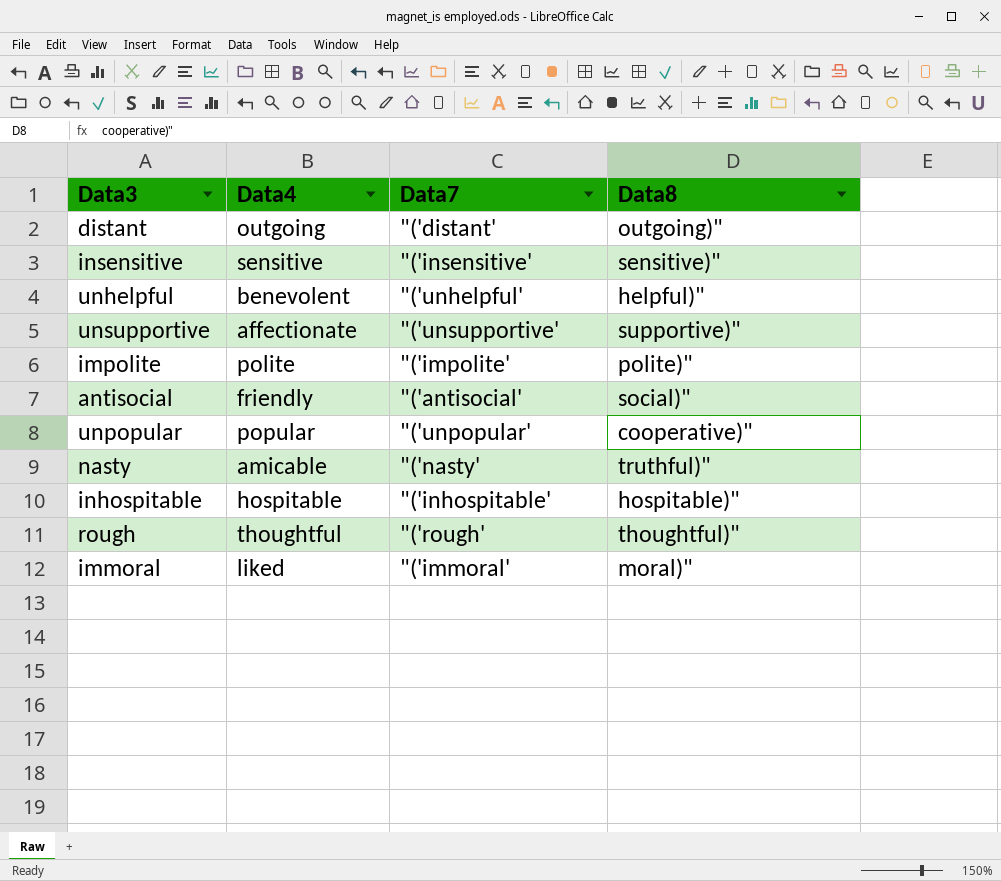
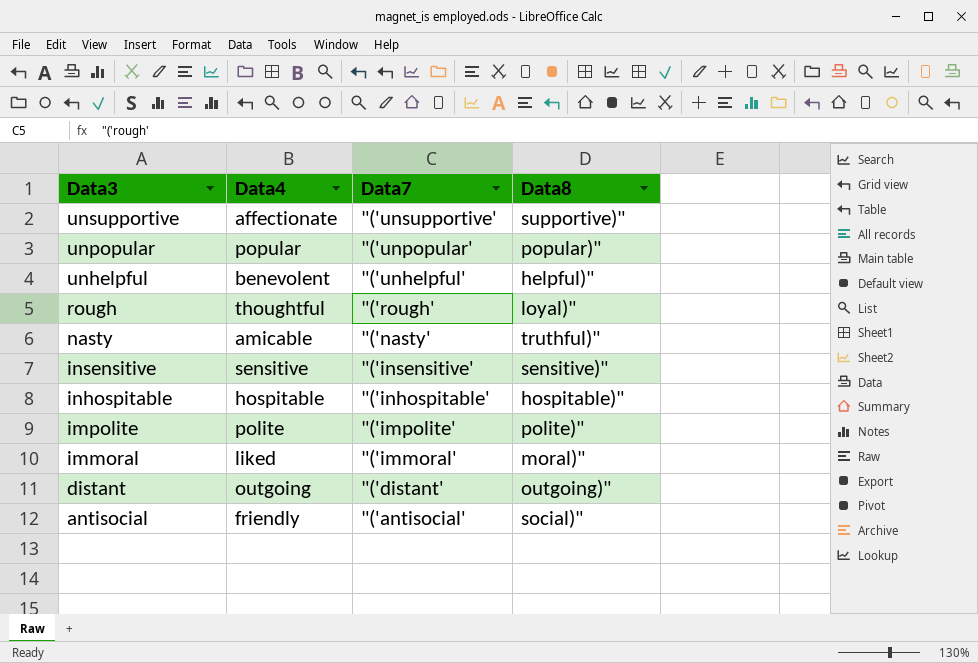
row order: none -> Data3 descending
unpopular | Data8: cooperative)" -> popular)"
rough | Data8: thoughtful)" -> loyal)"

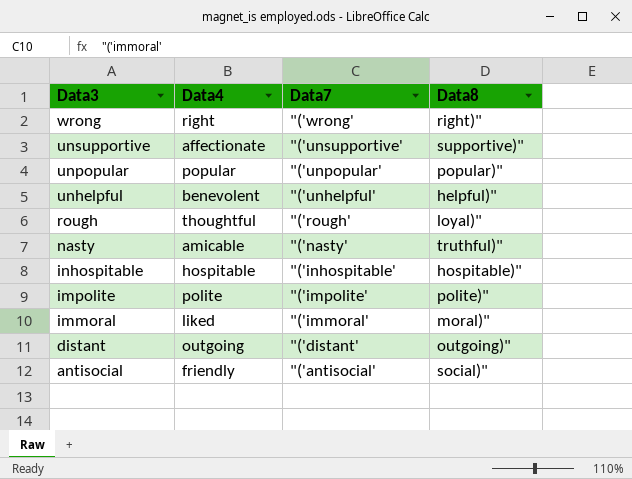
row insensitive: sensitive | "('insensitive' | sensitive)" -> none
row wrong: none -> right | "('wrong' | right)"

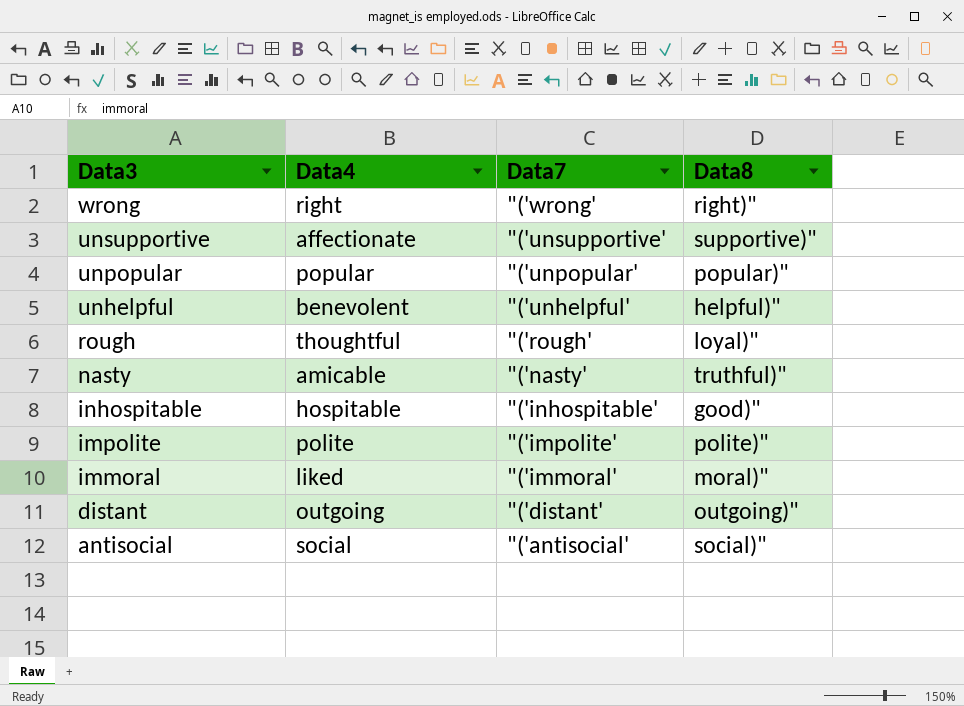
inhospitable | Data8: hospitable)" -> good)"
antisocial | Data4: friendly -> social

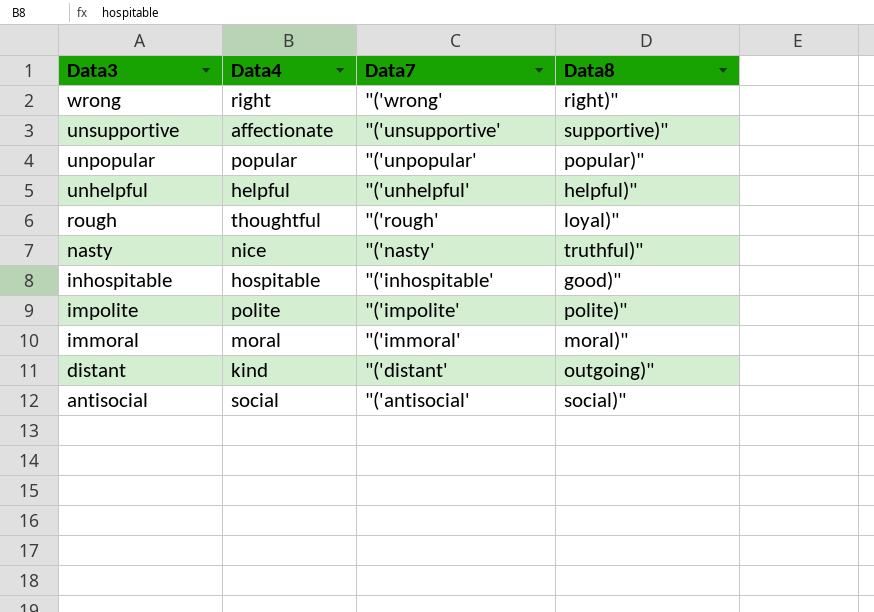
unhelpful | Data4: benevolent -> helpful
nasty | Data4: amicable -> nice
immoral | Data4: liked -> moral
distant | Data4: outgoing -> kind

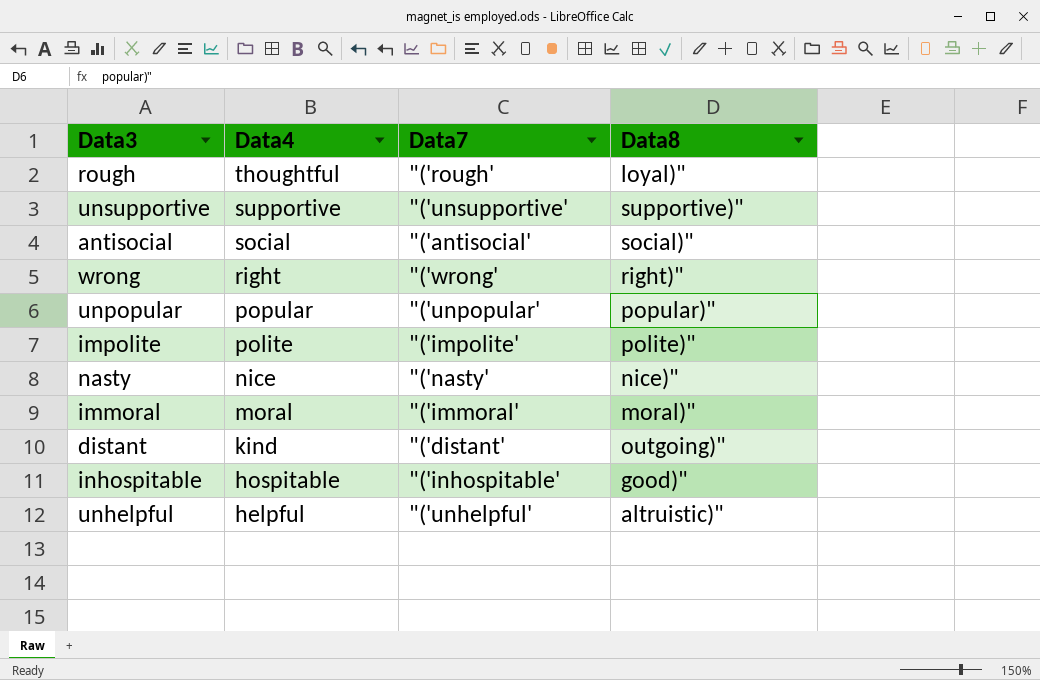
row order: Data3 descending -> Data4 descending
unsupportive | Data4: affectionate -> supportive
nasty | Data8: truthful)" -> nice)"
unhelpful | Data8: helpful)" -> altruistic)"

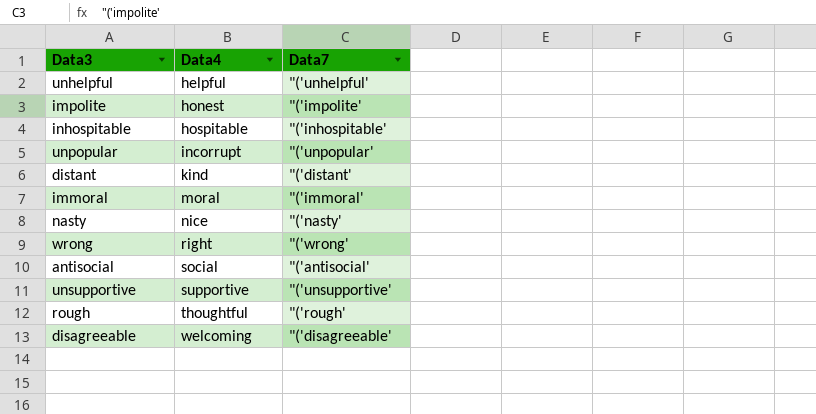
row order: Data4 descending -> Data4 ascending
column Data8 | position: 4 -> none
impolite | Data4: polite -> honest
unpopular | Data4: popular -> incorrupt
row disagreeable: none -> welcoming | "('disagreeable'

